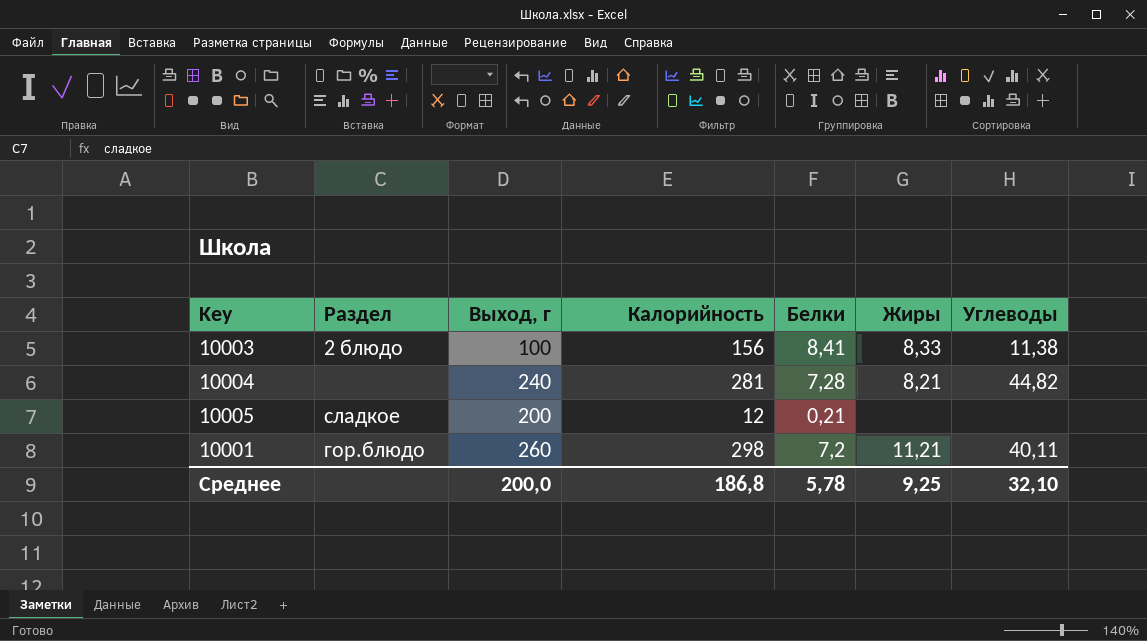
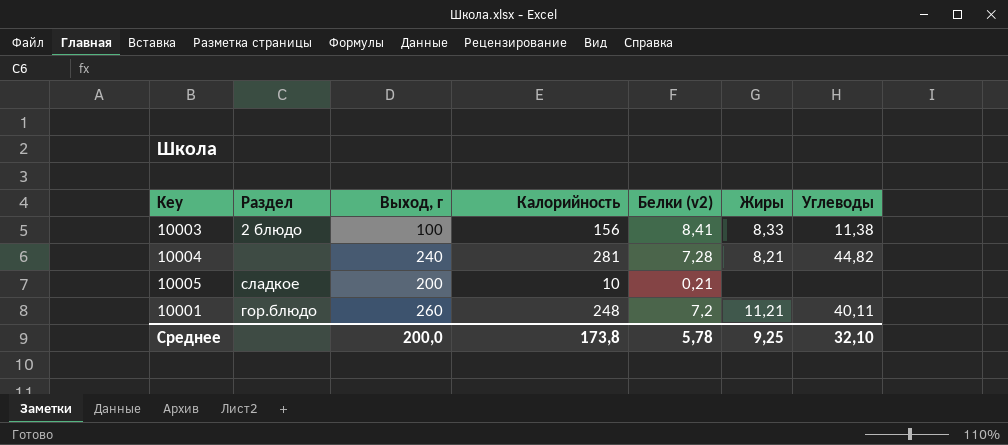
column name: Белки -> Белки (v2)
10005 | Калорийность: 12 -> 10
10001 | Калорийность: 298 -> 248
Среднее | Калорийность: 186,8 -> 173,8

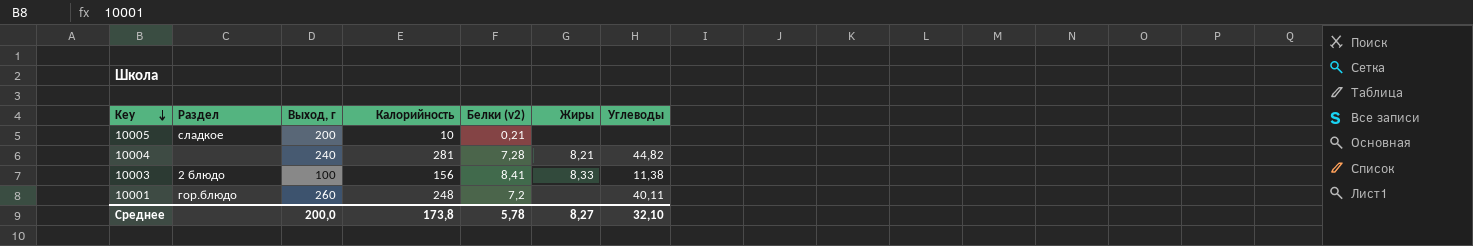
row order: none -> Key descending
10001 | Жиры: 11,21 -> none
Среднее | Жиры: 9,25 -> 8,27

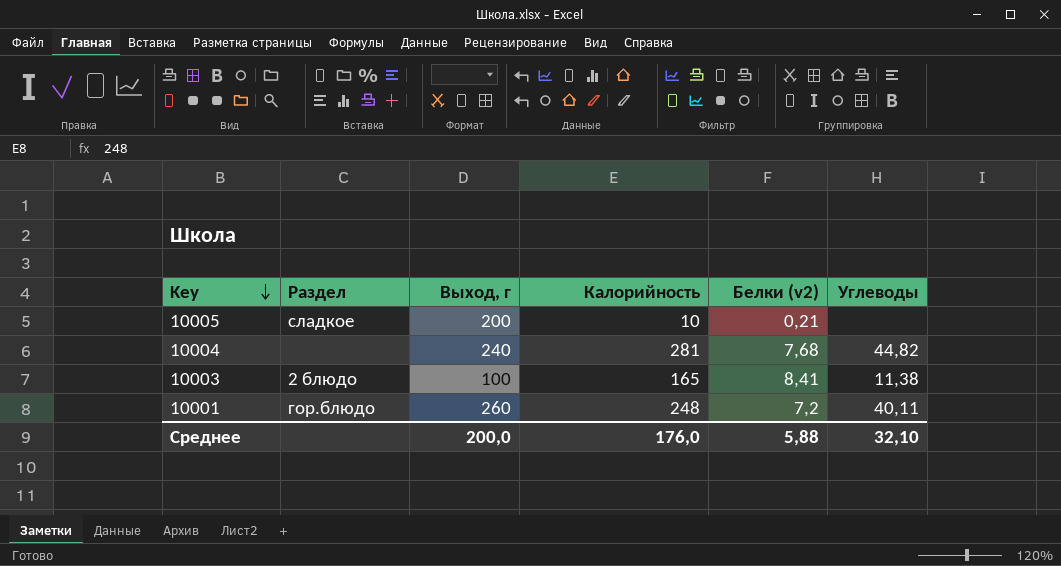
column Жиры | position: 6 -> none
10004 | Белки (v2): 7,28 -> 7,68
10003 | Калорийность: 156 -> 165
Среднее | Калорийность: 173,8 -> 176,0
Среднее | Белки (v2): 5,78 -> 5,88

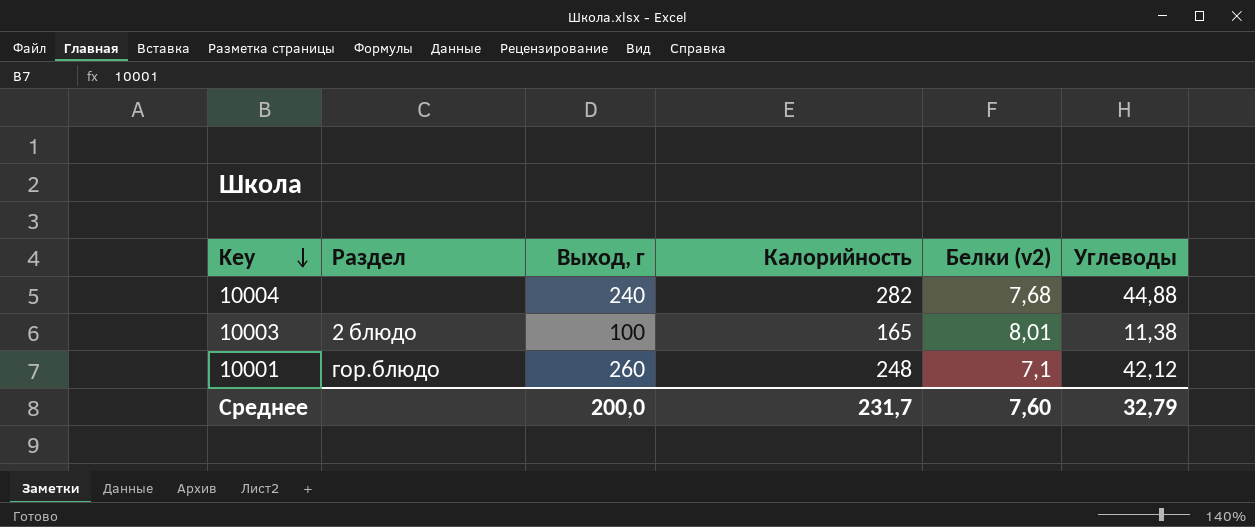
row 10005: сладкое | 200 | 10 | 0,21 | none -> none
10004 | Калорийность: 281 -> 282
10004 | Углеводы: 44,82 -> 44,88
10003 | Белки (v2): 8,41 -> 8,01
10001 | Белки (v2): 7,2 -> 7,1
10001 | Углеводы: 40,11 -> 42,12
Среднее | Калорийность: 176,0 -> 231,7
Среднее | Белки (v2): 5,88 -> 7,60
Среднее | Углеводы: 32,10 -> 32,79

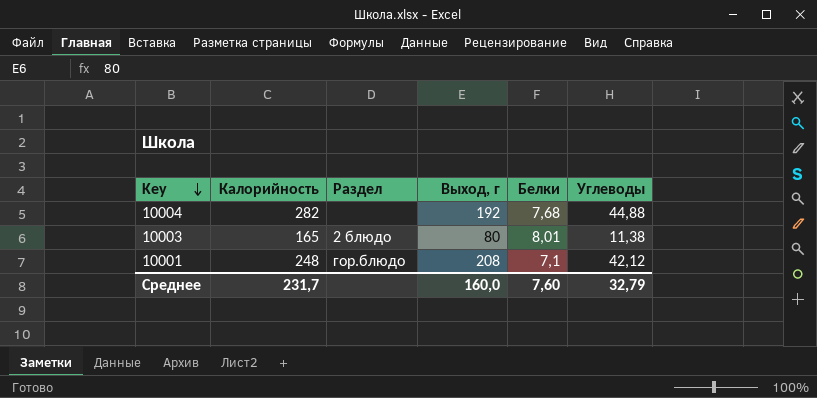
column Калорийность | position: 4 -> 2
column name: Белки (v2) -> Белки
10004 | Выход, г: 240 -> 192
10003 | Выход, г: 100 -> 80
10001 | Выход, г: 260 -> 208
Среднее | Выход, г: 200,0 -> 160,0

